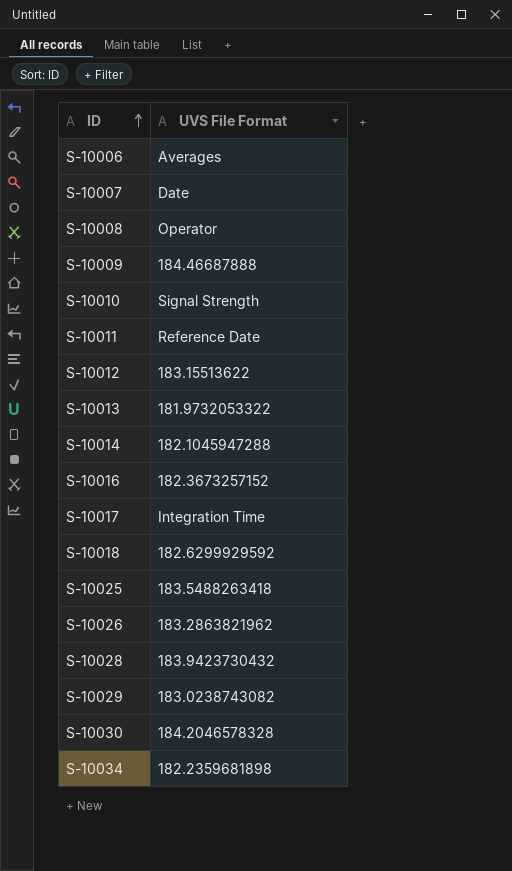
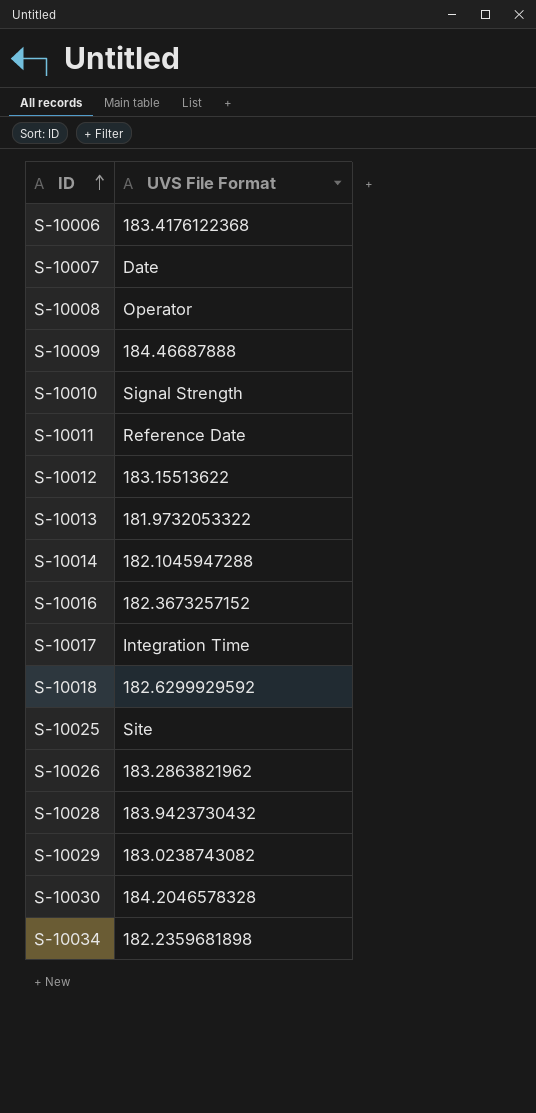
S-10006 | UVS File Format: Averages -> 183.4176122368
S-10025 | UVS File Format: 183.5488263418 -> Site

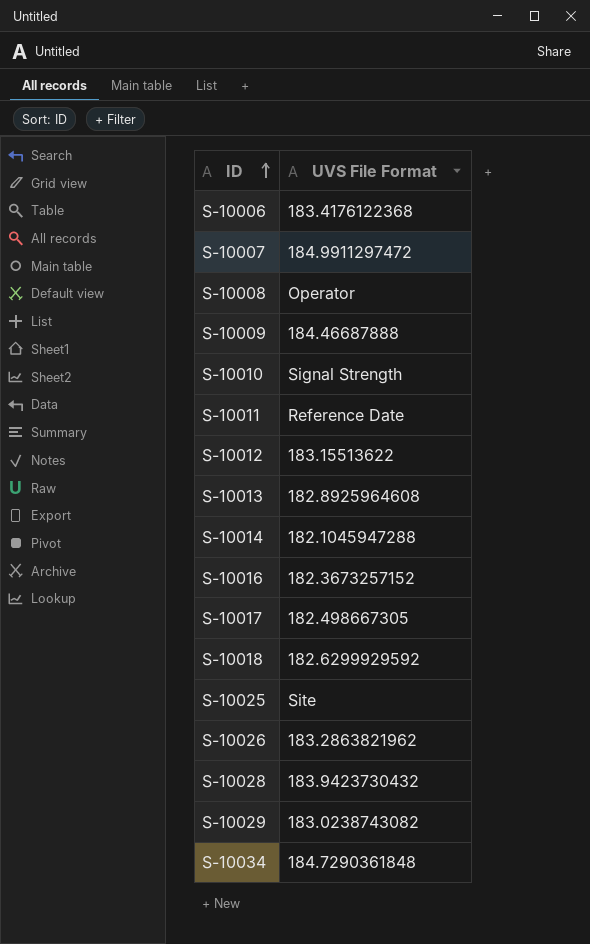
row S-10030: 184.2046578328 -> none
S-10007 | UVS File Format: Date -> 184.9911297472
S-10013 | UVS File Format: 181.9732053322 -> 182.8925964608
S-10017 | UVS File Format: Integration Time -> 182.498667305
S-10034 | UVS File Format: 182.2359681898 -> 184.7290361848

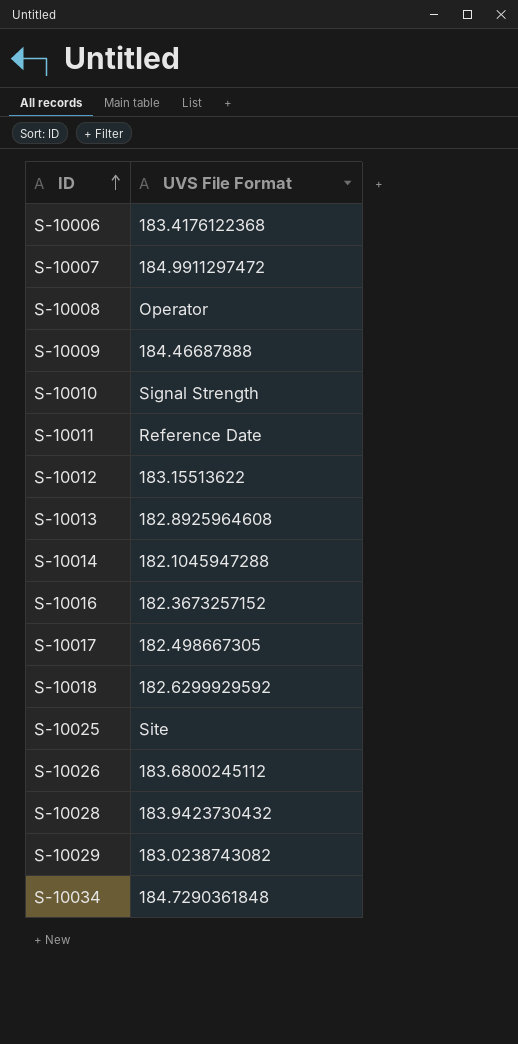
S-10026 | UVS File Format: 183.2863821962 -> 183.6800245112

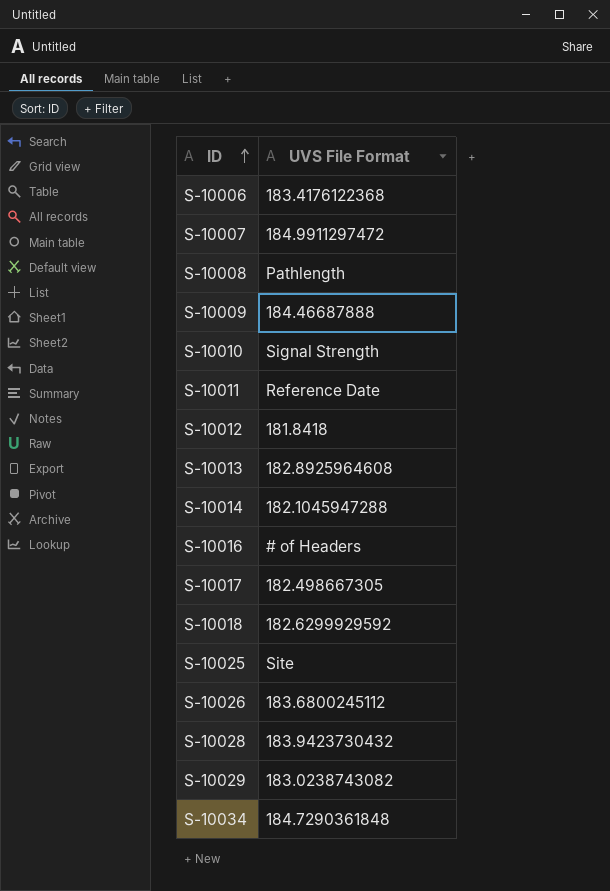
S-10008 | UVS File Format: Operator -> Pathlength
S-10012 | UVS File Format: 183.15513622 -> 181.8418
S-10016 | UVS File Format: 182.3673257152 -> # of Headers

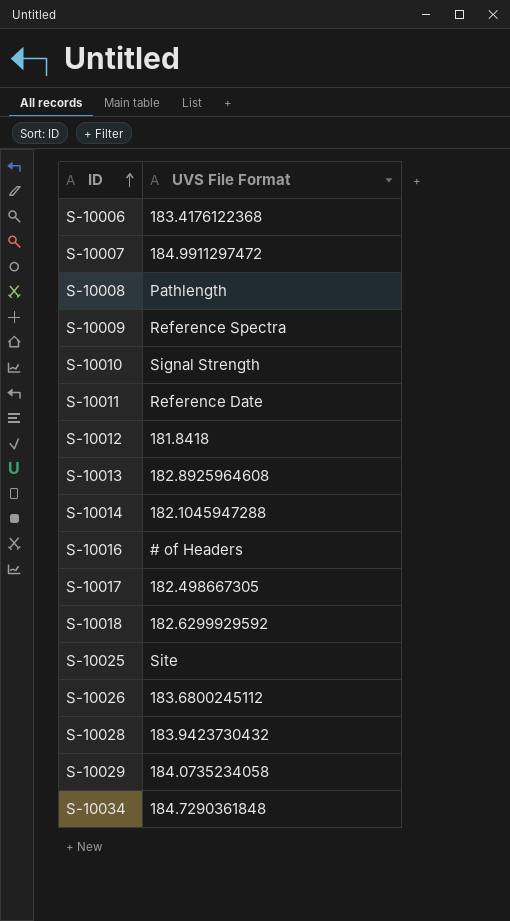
S-10009 | UVS File Format: 184.46687888 -> Reference Spectra
S-10029 | UVS File Format: 183.0238743082 -> 184.0735234058

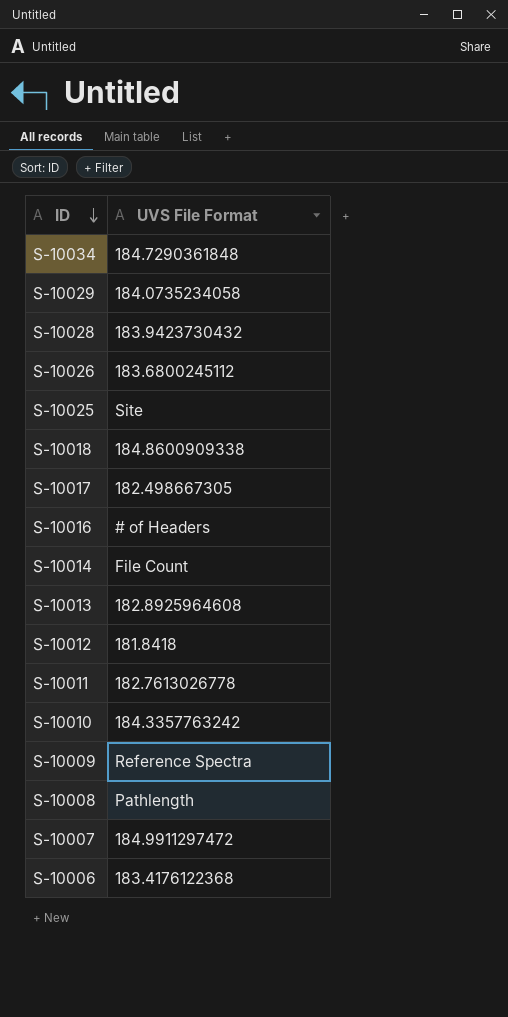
row order: ID ascending -> ID descending
S-10018 | UVS File Format: 182.6299929592 -> 184.8600909338
S-10014 | UVS File Format: 182.1045947288 -> File Count
S-10011 | UVS File Format: Reference Date -> 182.7613026778
S-10010 | UVS File Format: Signal Strength -> 184.3357763242

